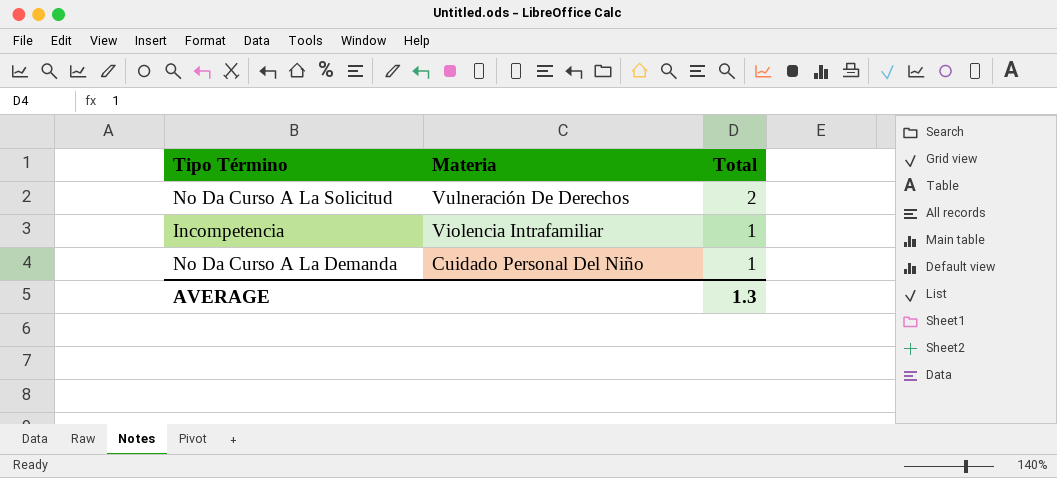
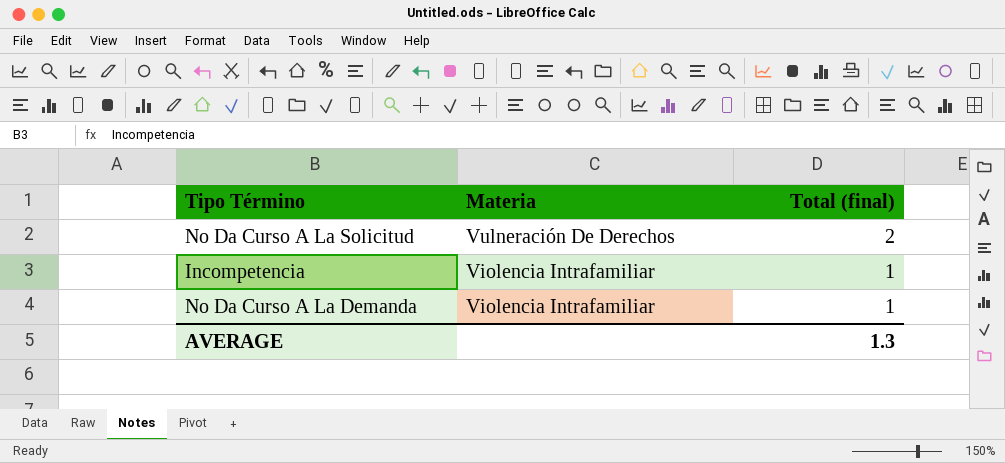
column name: Total -> Total (final)
No Da Curso A La Demanda | Materia: Cuidado Personal Del Niño -> Violencia Intrafamiliar

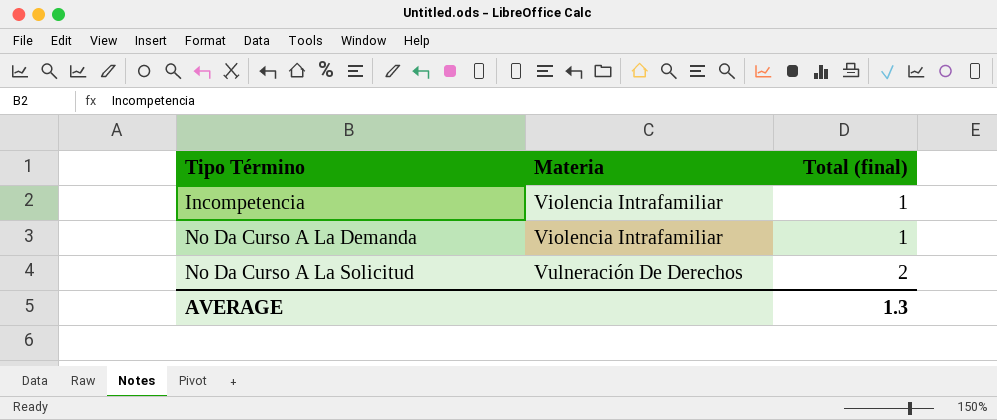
row order: Materia descending -> Tipo Término ascending

